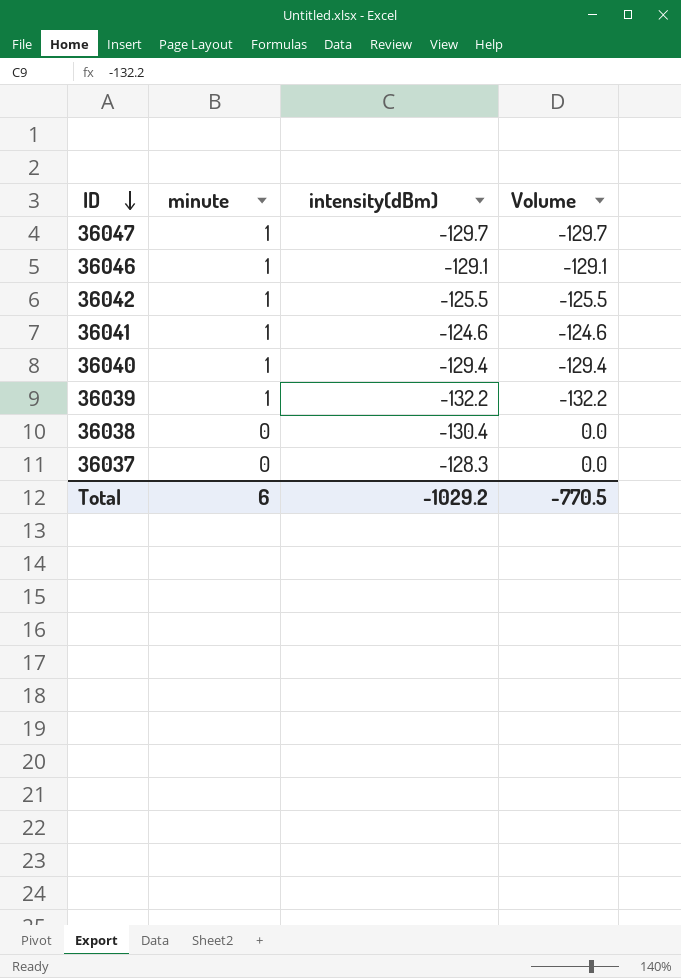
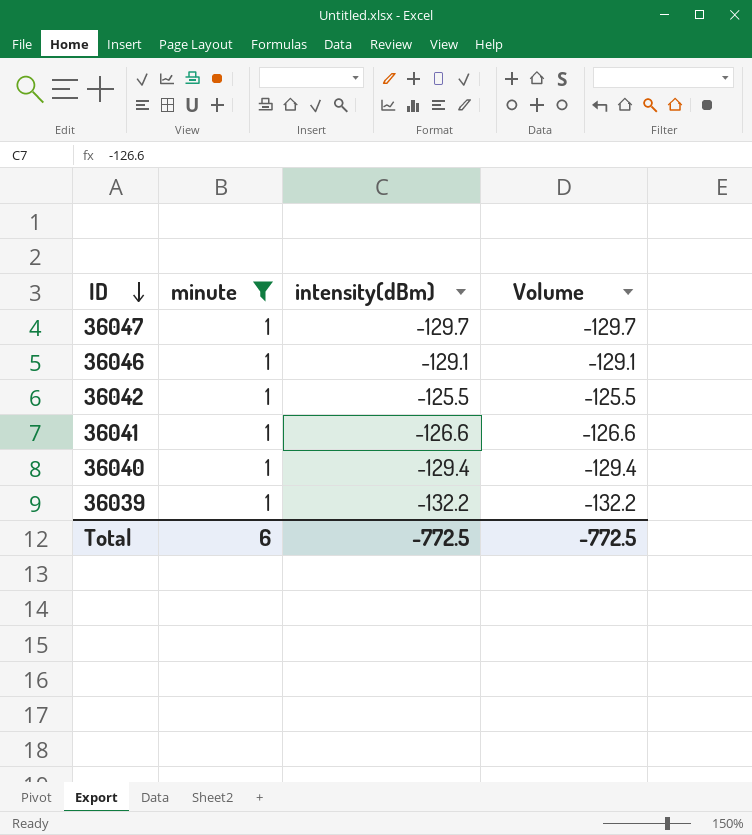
filter: none -> minute = 1
36041 | intensity(dBm): -124.6 -> -126.6
36041 | Volume: -124.6 -> -126.6
Total | intensity(dBm): -1029.2 -> -772.5
Total | Volume: -770.5 -> -772.5

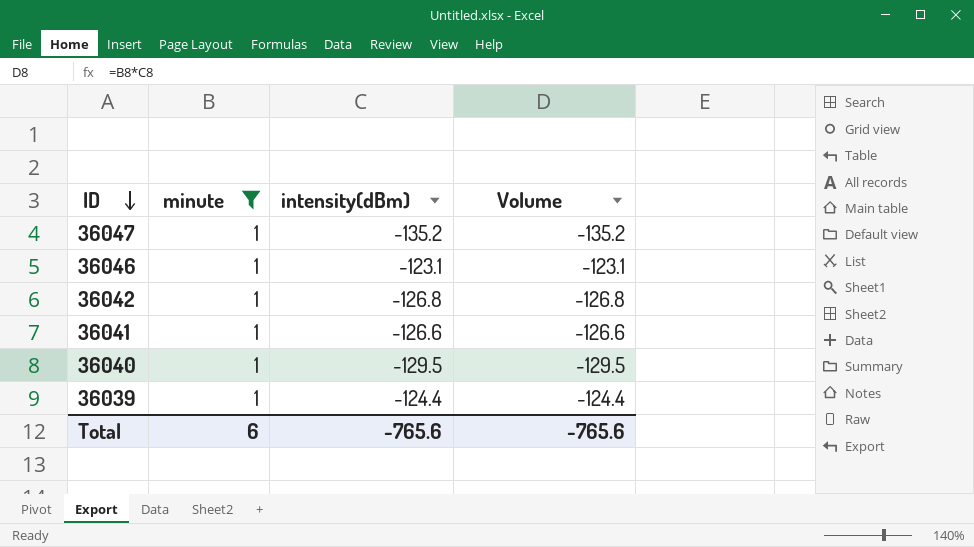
36047 | intensity(dBm): -129.7 -> -135.2
36047 | Volume: -129.7 -> -135.2
36046 | intensity(dBm): -129.1 -> -123.1
36046 | Volume: -129.1 -> -123.1
36042 | intensity(dBm): -125.5 -> -126.8
36042 | Volume: -125.5 -> -126.8
36040 | intensity(dBm): -129.4 -> -129.5
36040 | Volume: -129.4 -> -129.5
36039 | intensity(dBm): -132.2 -> -124.4
36039 | Volume: -132.2 -> -124.4
Total | intensity(dBm): -772.5 -> -765.6
Total | Volume: -772.5 -> -765.6

